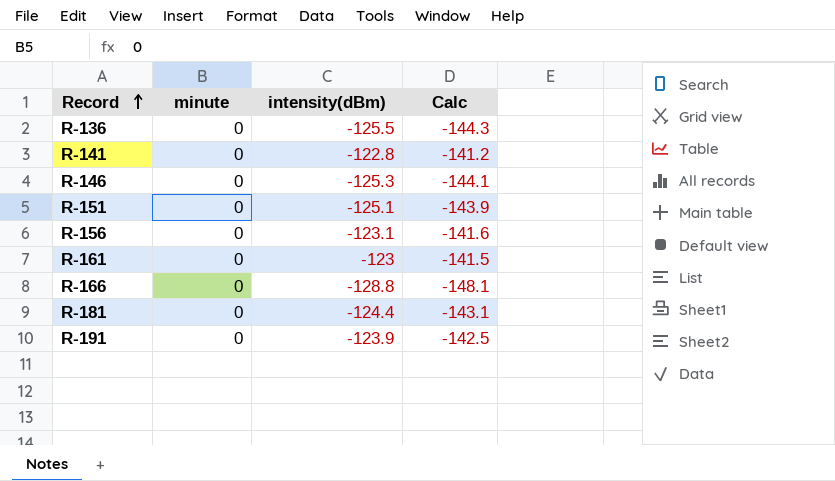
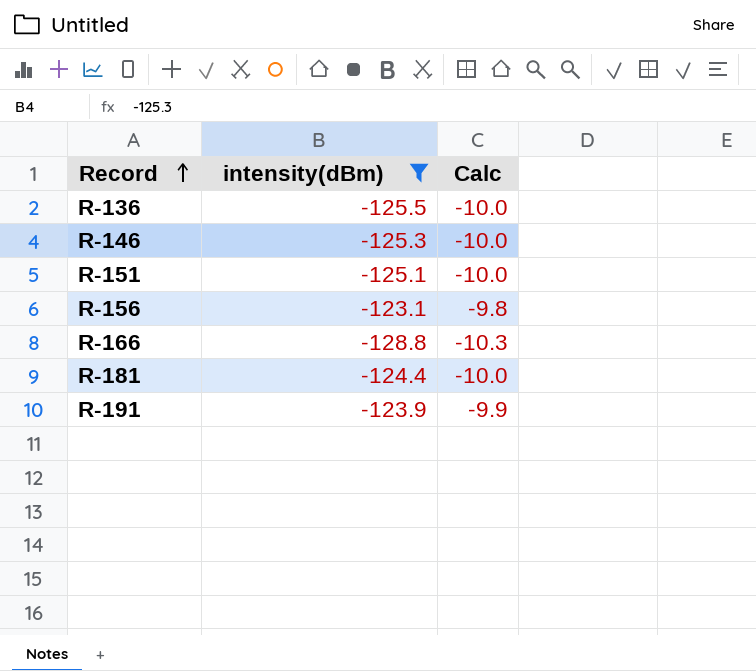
filter: none -> intensity(dBm) <= -123.1
column minute | position: 2 -> none
column Calc | formula: [intensity(dBm)] * 1.15 -> [intensity(dBm)] * 0.08

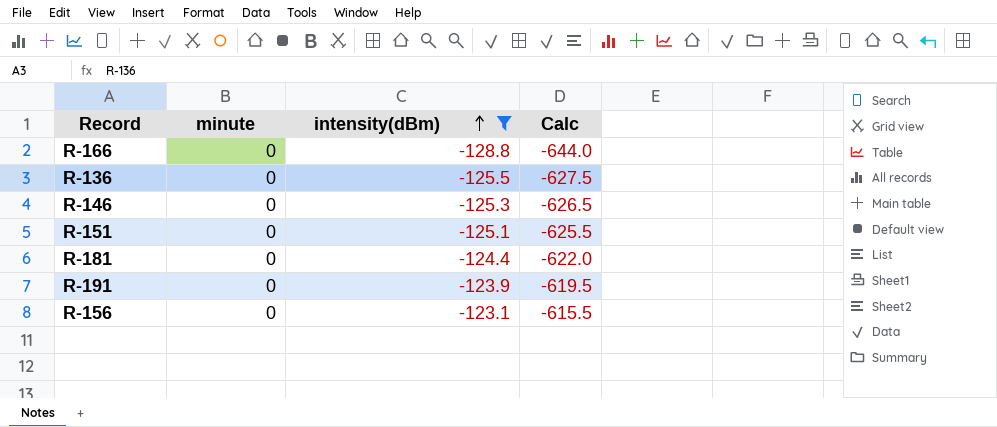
row order: Record ascending -> intensity(dBm) ascending
column minute | position: none -> 2
column Calc | formula: [intensity(dBm)] * 0.08 -> [intensity(dBm)] * 5

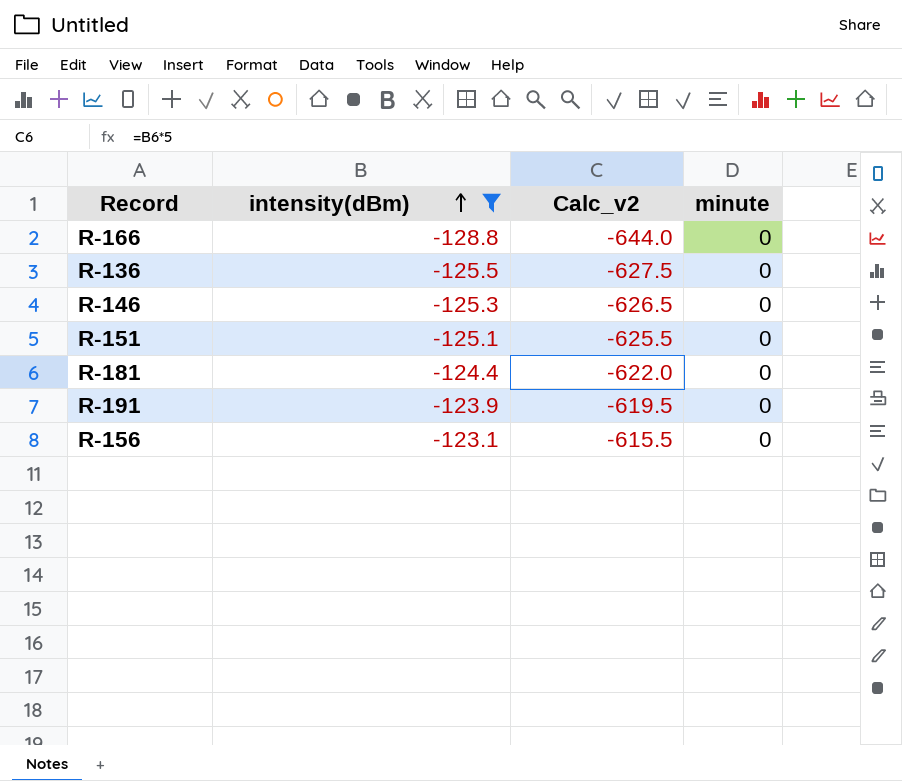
column name: Calc -> Calc_v2
column minute | position: 2 -> 4

